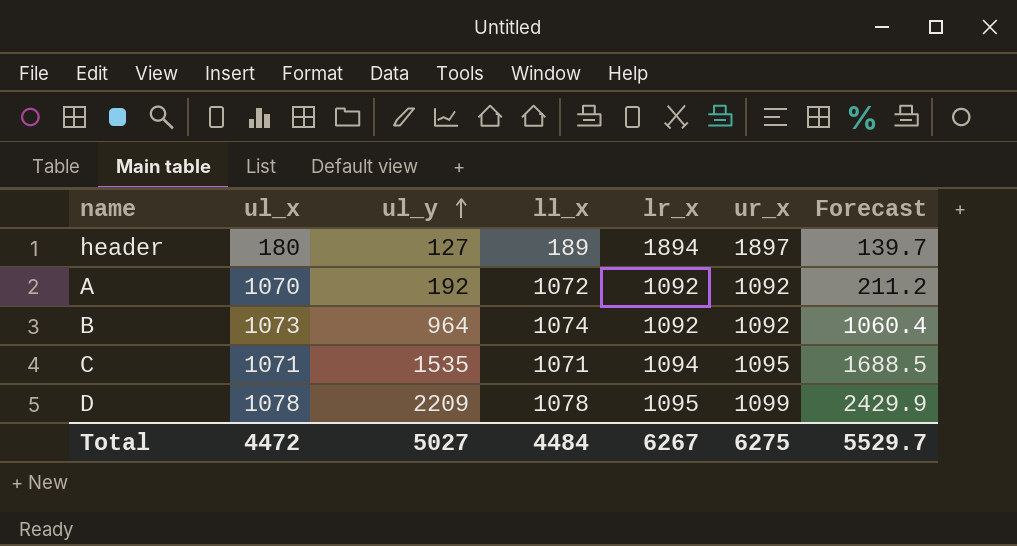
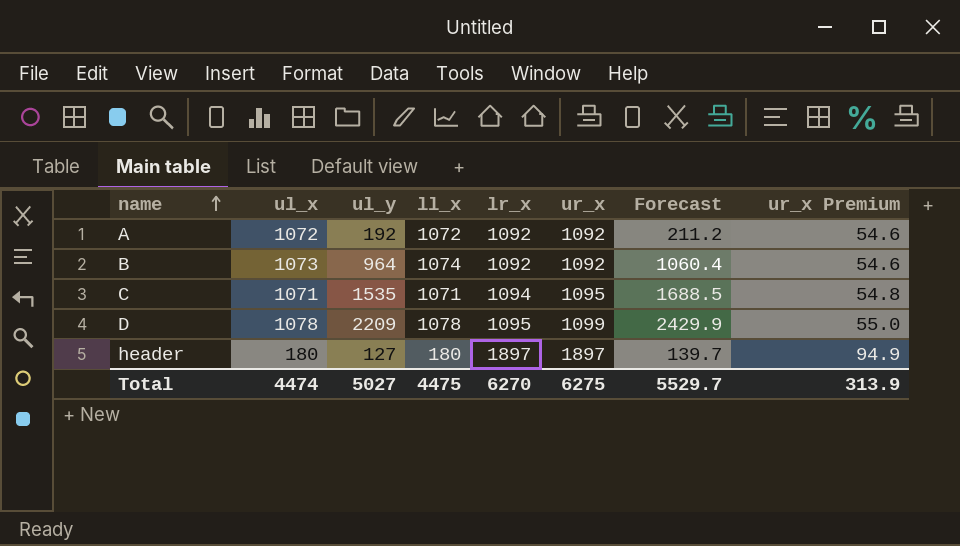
row order: ul_y ascending -> name ascending
column ur_x Premium | formula: none -> [ur_x] * 0.05
A | ul_x: 1070 -> 1072
header | ll_x: 189 -> 180
header | lr_x: 1894 -> 1897
Total | ul_x: 4472 -> 4474
Total | ll_x: 4484 -> 4475
Total | lr_x: 6267 -> 6270

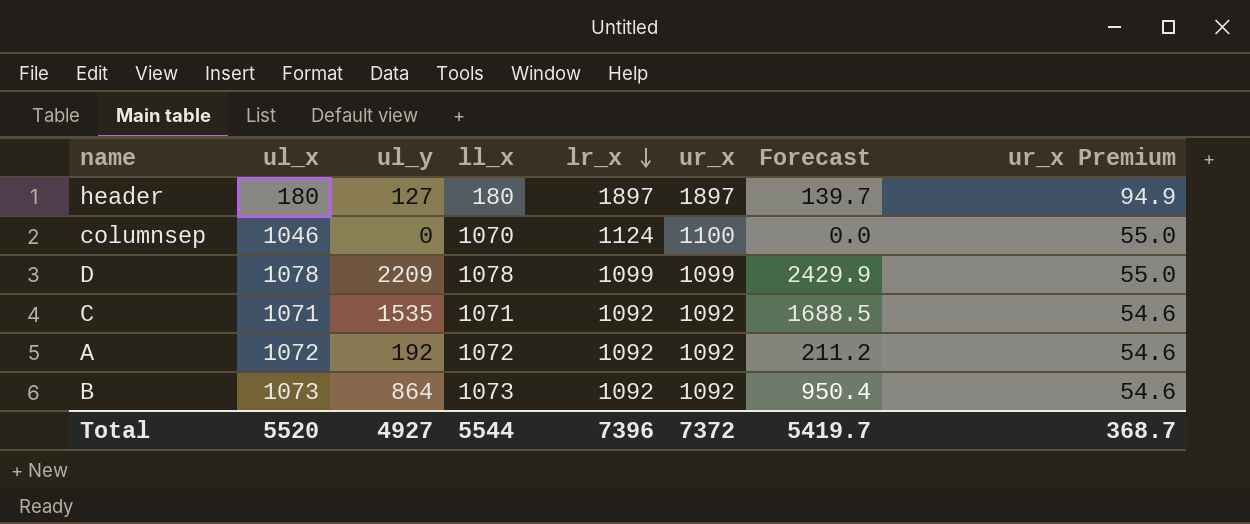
row order: name ascending -> lr_x descending
row columnsep: none -> 1046 | 0 | 1070 | 1124 | 1100 | 0.0 | 55.0
D | lr_x: 1095 -> 1099
C | lr_x: 1094 -> 1092
C | ur_x: 1095 -> 1092
C | ur_x Premium: 54.8 -> 54.6
B | ul_y: 964 -> 864
B | ll_x: 1074 -> 1073
B | Forecast: 1060.4 -> 950.4
Total | ul_x: 4474 -> 5520
Total | ul_y: 5027 -> 4927
Total | ll_x: 4475 -> 5544
Total | lr_x: 6270 -> 7396
Total | ur_x: 6275 -> 7372
Total | Forecast: 5529.7 -> 5419.7
Total | ur_x Premium: 313.9 -> 368.7

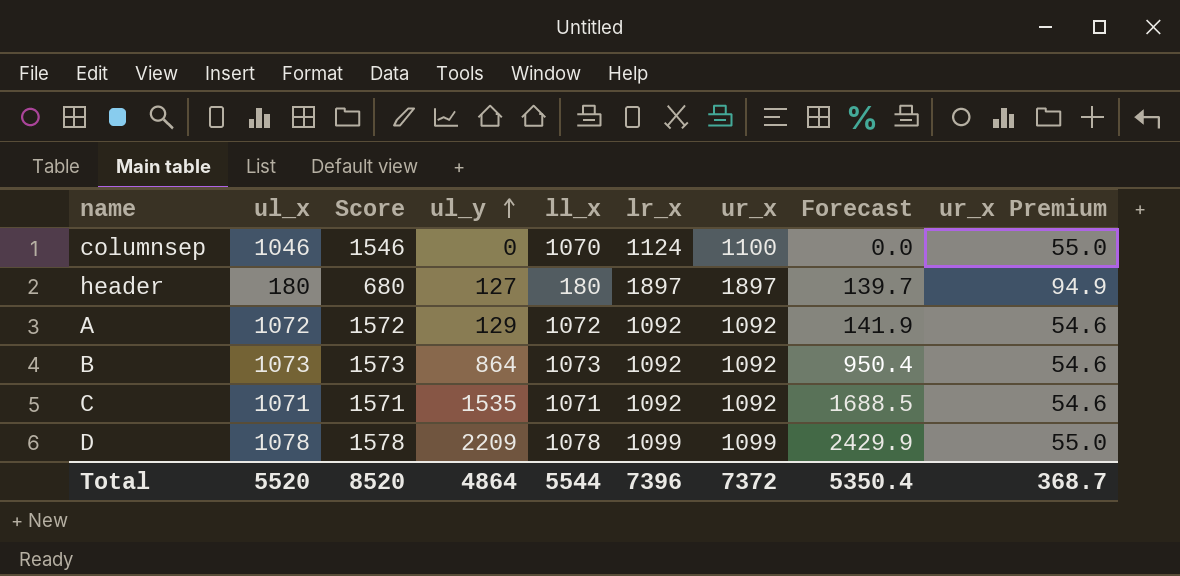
row order: lr_x descending -> ul_y ascending
column Score | formula: none -> [ul_x] + 500
A | ul_y: 192 -> 129
A | Forecast: 211.2 -> 141.9
Total | ul_y: 4927 -> 4864
Total | Forecast: 5419.7 -> 5350.4

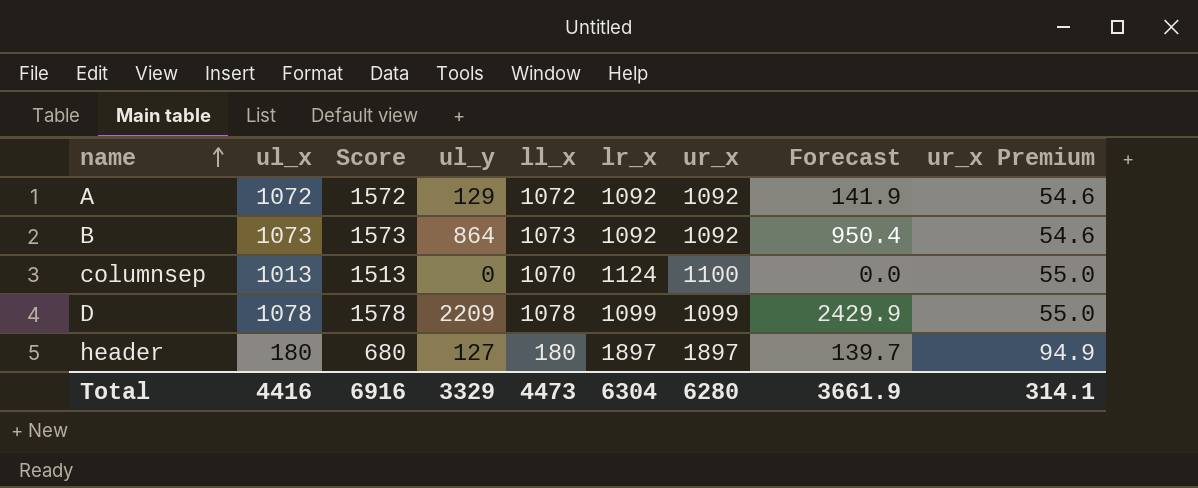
row order: ul_y ascending -> name ascending
row C: 1071 | 1571 | 1535 | 1071 | 1092 | 1092 | 1688.5 | 54.6 -> none
columnsep | ul_x: 1046 -> 1013
columnsep | Score: 1546 -> 1513
Total | ul_x: 5520 -> 4416
Total | Score: 8520 -> 6916
Total | ul_y: 4864 -> 3329
Total | ll_x: 5544 -> 4473
Total | lr_x: 7396 -> 6304
Total | ur_x: 7372 -> 6280
Total | Forecast: 5350.4 -> 3661.9
Total | ur_x Premium: 368.7 -> 314.1

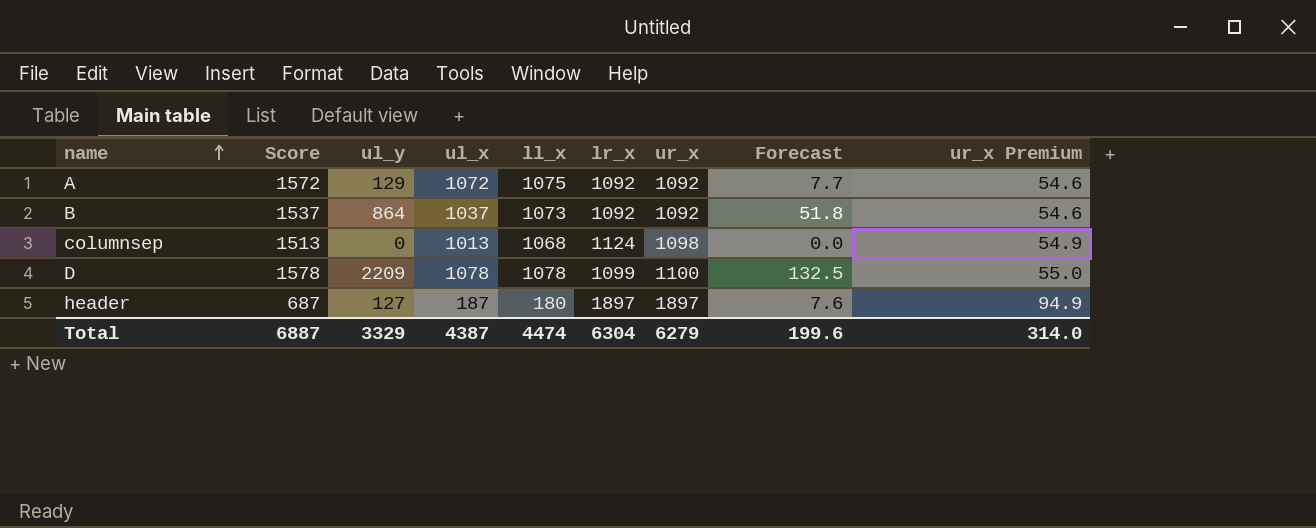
column ul_x | position: 2 -> 4
column Forecast | formula: [ul_y] * 1.1 -> [ul_y] * 0.06
A | ll_x: 1072 -> 1075
B | Score: 1573 -> 1537
B | ul_x: 1073 -> 1037
columnsep | ll_x: 1070 -> 1068
columnsep | ur_x: 1100 -> 1098
columnsep | ur_x Premium: 55.0 -> 54.9
D | ur_x: 1099 -> 1100
header | Score: 680 -> 687
header | ul_x: 180 -> 187
Total | Score: 6916 -> 6887
Total | ul_x: 4416 -> 4387
Total | ll_x: 4473 -> 4474
Total | ur_x: 6280 -> 6279
Total | Forecast: 3661.9 -> 199.6
Total | ur_x Premium: 314.1 -> 314.0

